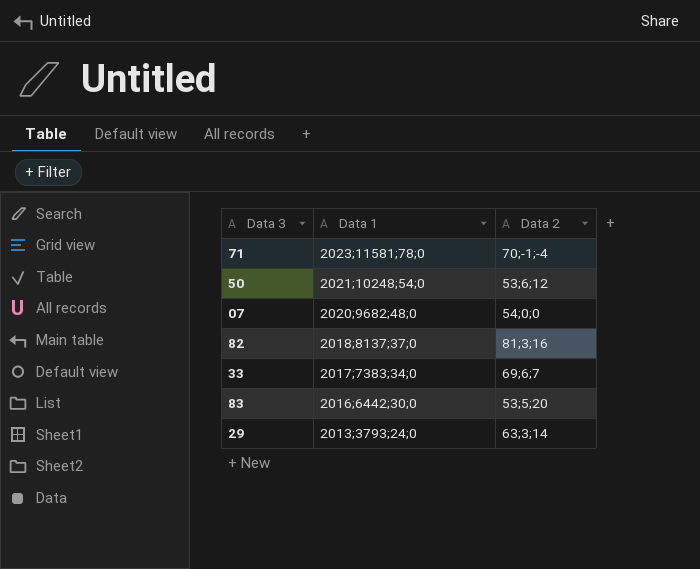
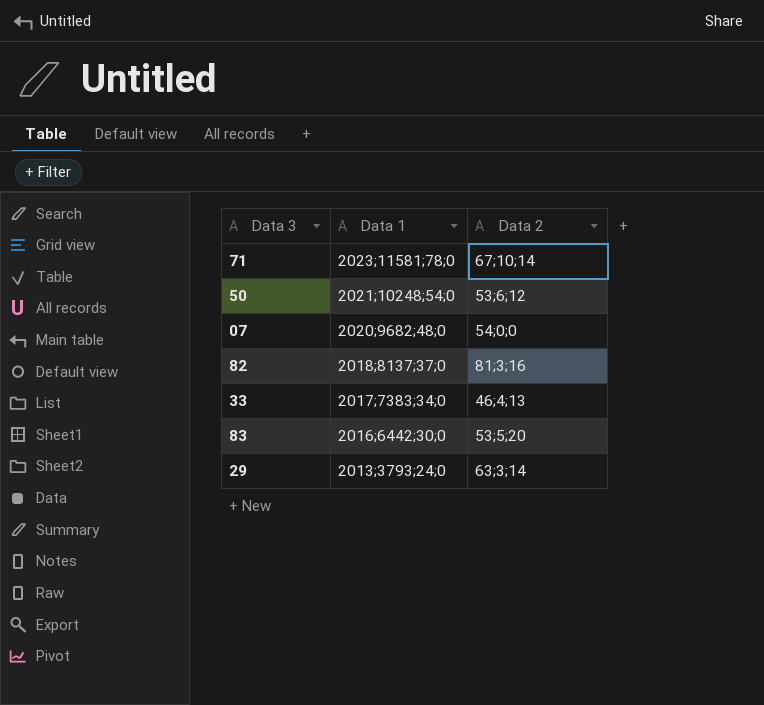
71 | Data 2: 70;-1;-4 -> 67;10;14
33 | Data 2: 69;6;7 -> 46;4;13

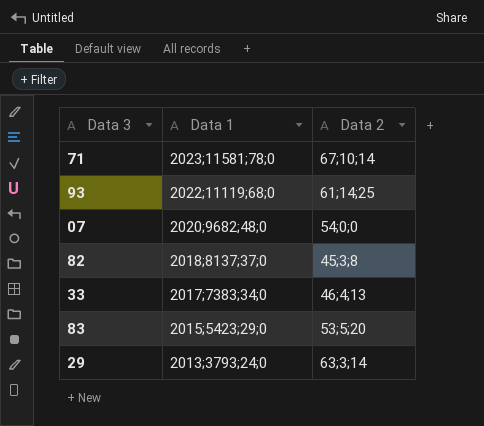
row 50: 2021;10248;54;0 | 53;6;12 -> none
row 93: none -> 2022;11119;68;0 | 61;14;25
82 | Data 2: 81;3;16 -> 45;3;8
83 | Data 1: 2016;6442;30;0 -> 2015;5423;29;0

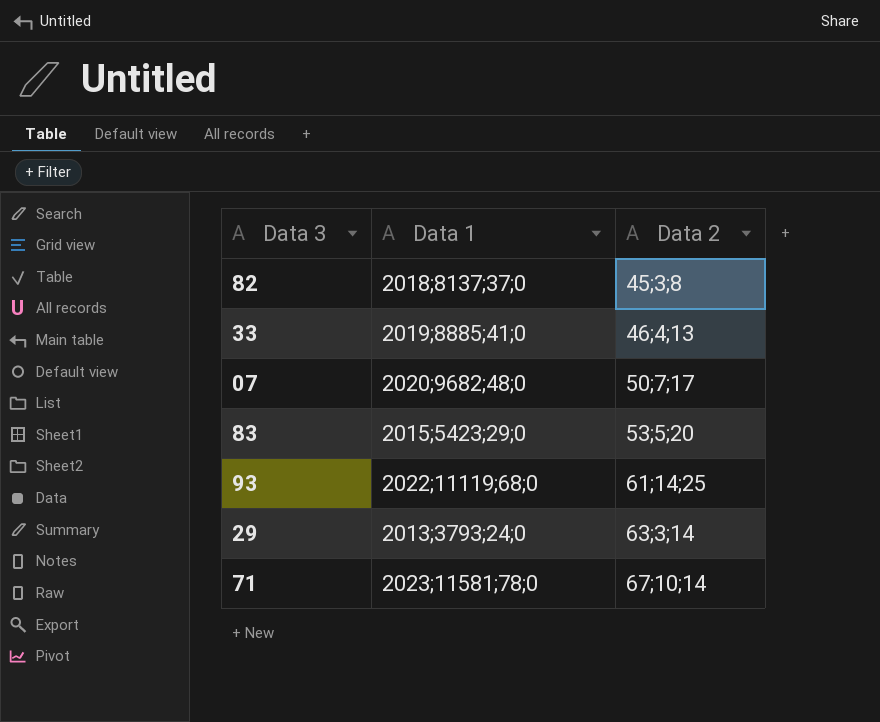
row order: Data 1 descending -> Data 2 ascending
33 | Data 1: 2017;7383;34;0 -> 2019;8885;41;0
07 | Data 2: 54;0;0 -> 50;7;17

